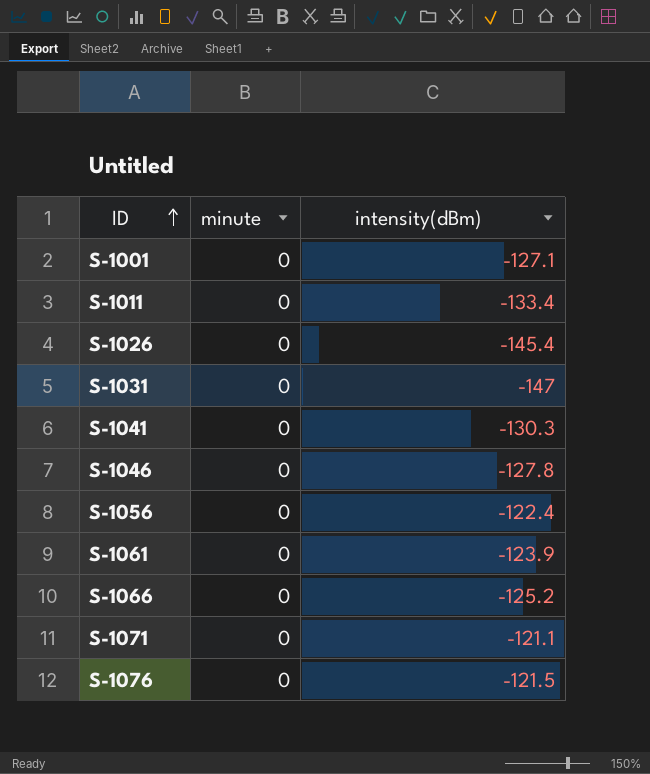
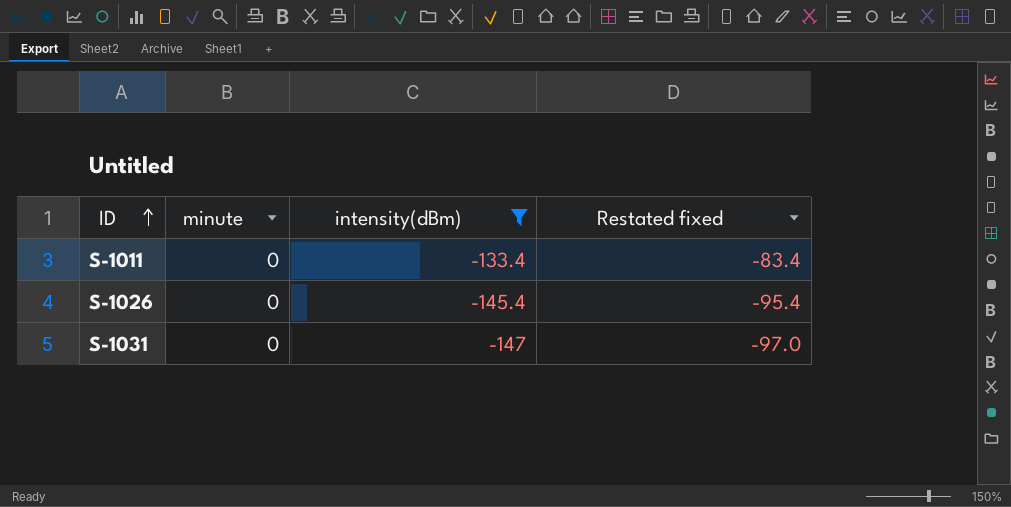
filter: none -> intensity(dBm) <= -133.4
column Restated fixed | formula: none -> [intensity(dBm)] + 50

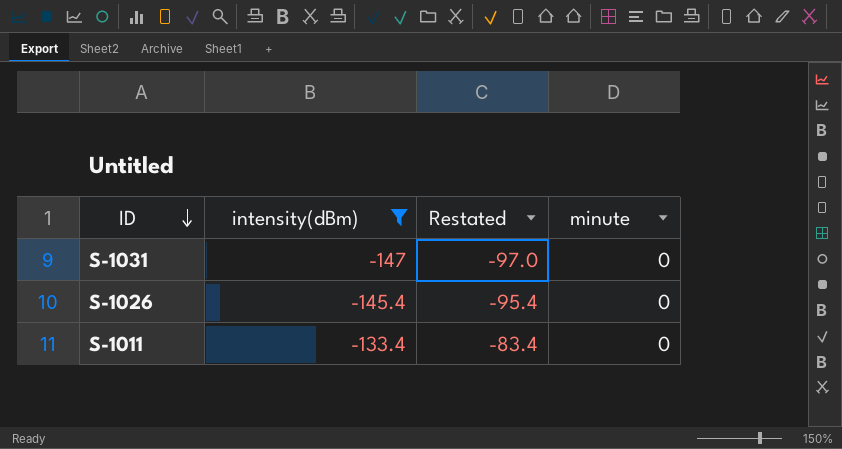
row order: ID ascending -> ID descending
column name: Restated fixed -> Restated
column minute | position: 2 -> 4

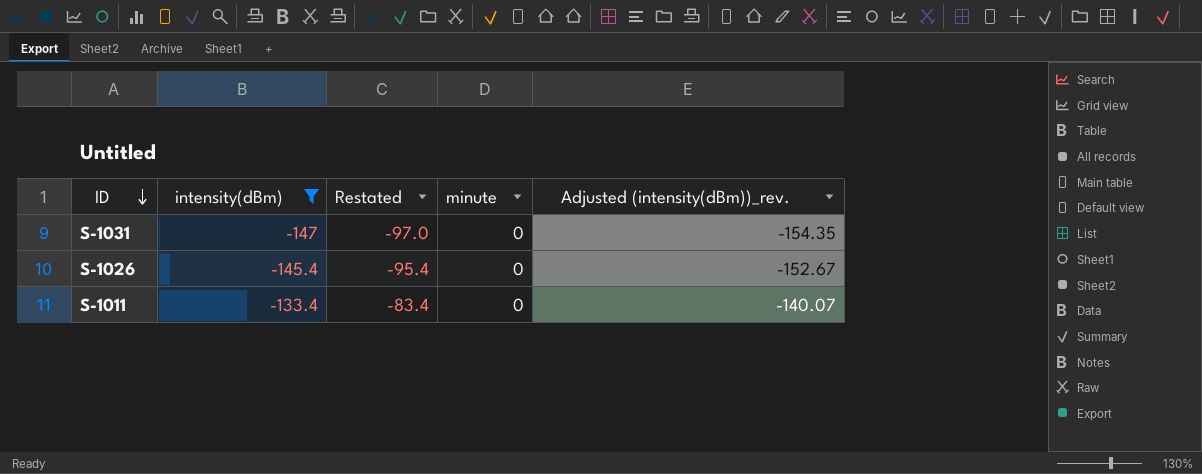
column Adjusted (intensity(dBm))_rev. | formula: none -> [intensity(dBm)] * 1.05

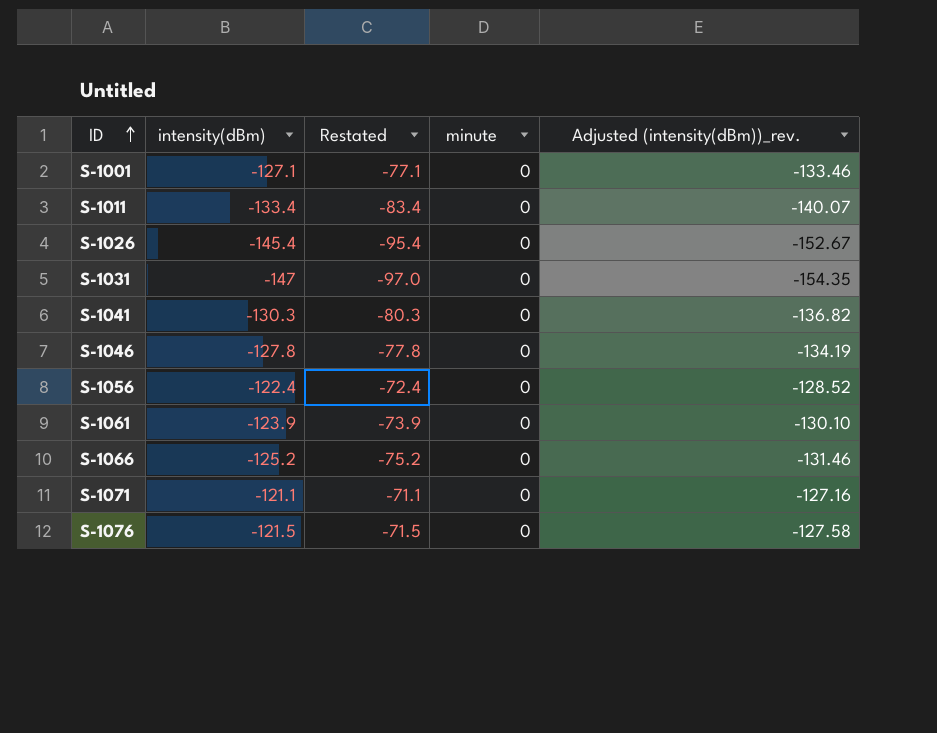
filter: intensity(dBm) <= -133.4 -> none
row order: ID descending -> ID ascending

